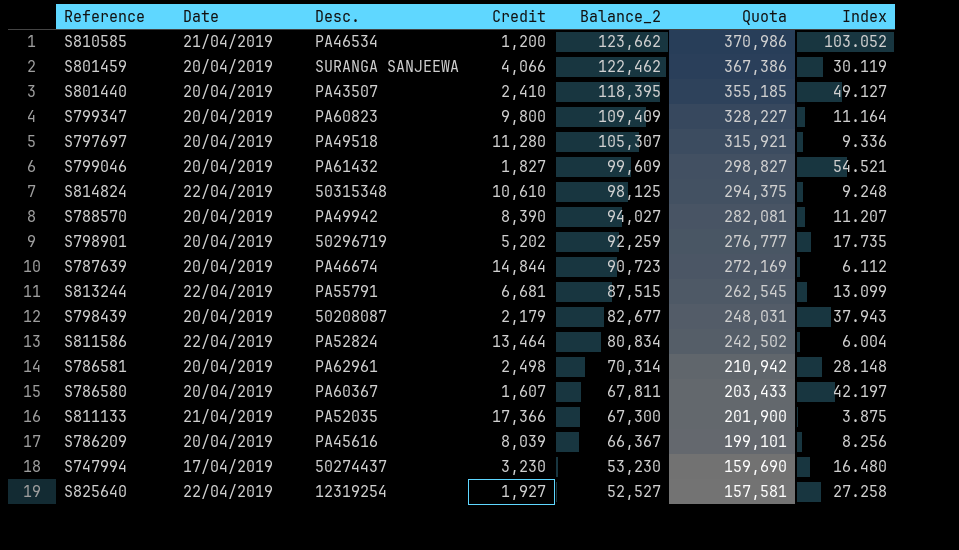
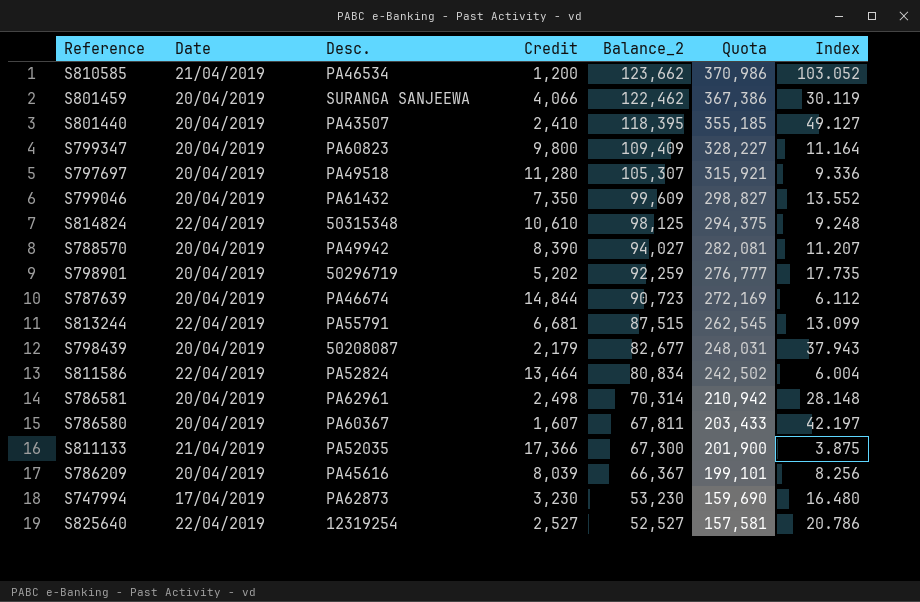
S799046 | Credit: 1,827 -> 7,350
S799046 | Index: 54.521 -> 13.552
S747994 | Desc.: 50274437 -> PA62873
S825640 | Credit: 1,927 -> 2,527
S825640 | Index: 27.258 -> 20.786

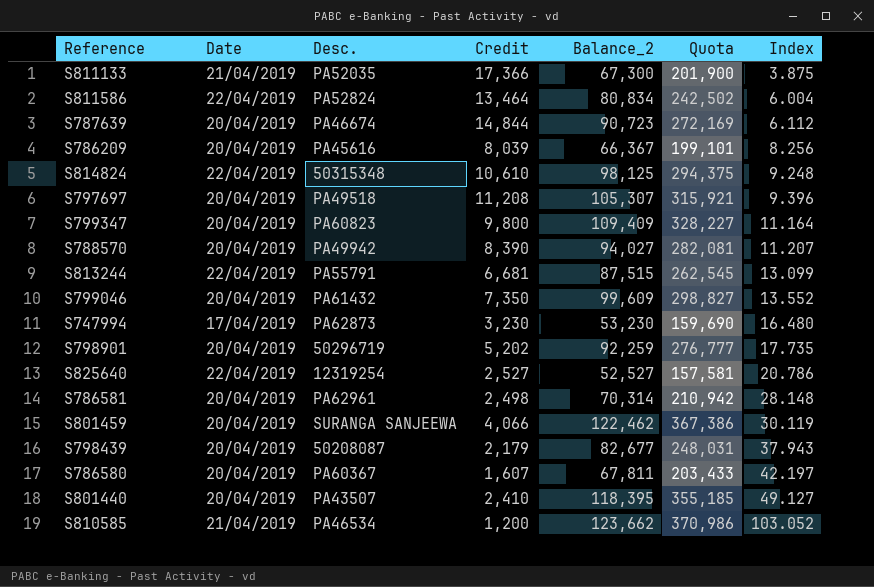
row order: Balance_2 descending -> Index ascending
S797697 | Credit: 11,280 -> 11,208
S797697 | Index: 9.336 -> 9.396

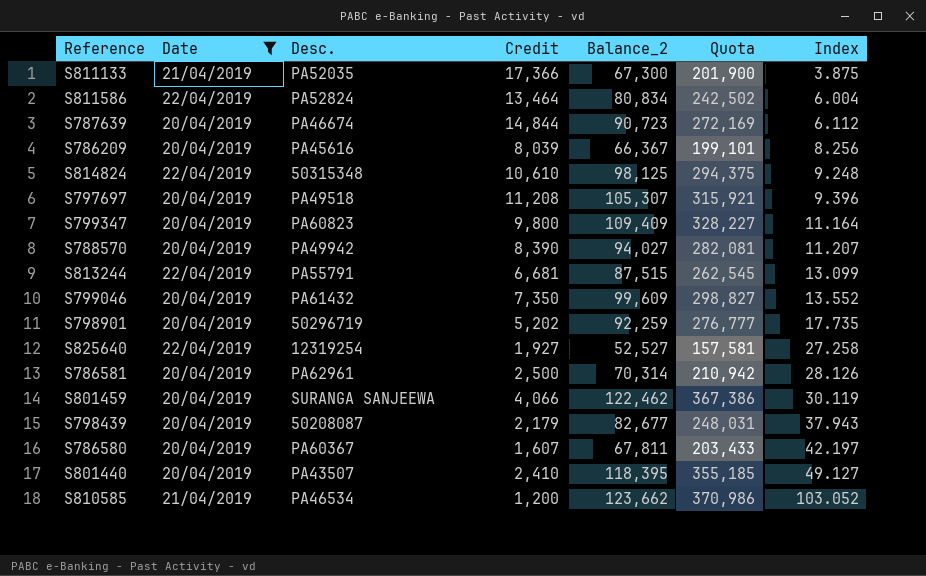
filter: none -> Date != 17/04/2019
S825640 | Credit: 2,527 -> 1,927
S825640 | Index: 20.786 -> 27.258
S786581 | Credit: 2,498 -> 2,500
S786581 | Index: 28.148 -> 28.126

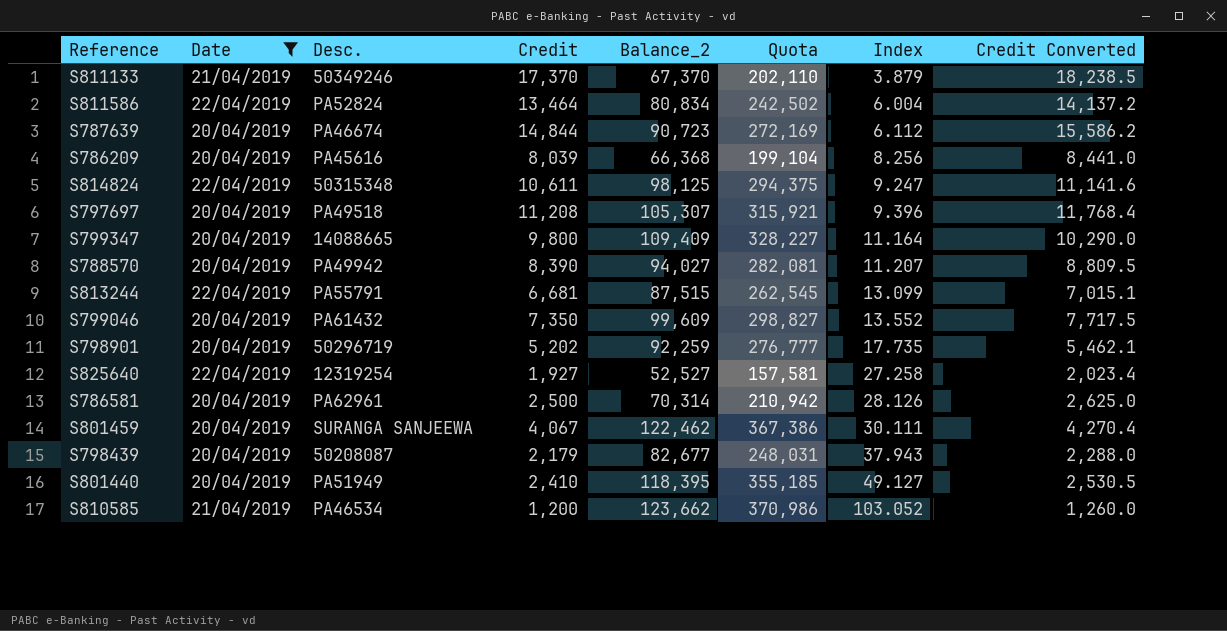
column Credit Converted | formula: none -> [Credit] * 1.05
row S786580: 20/04/2019 | PA60367 | 1,607 | 67,811 | 203,433 | 42.197 -> none
S811133 | Desc.: PA52035 -> 50349246
S811133 | Credit: 17,366 -> 17,370
S811133 | Balance_2: 67,300 -> 67,370
S811133 | Quota: 201,900 -> 202,110
S811133 | Index: 3.875 -> 3.879
S786209 | Balance_2: 66,367 -> 66,368
S786209 | Quota: 199,101 -> 199,104
S814824 | Credit: 10,610 -> 10,611
S814824 | Index: 9.248 -> 9.247
S799347 | Desc.: PA60823 -> 14088665
S801459 | Credit: 4,066 -> 4,067
S801459 | Index: 30.119 -> 30.111
S801440 | Desc.: PA43507 -> PA51949

